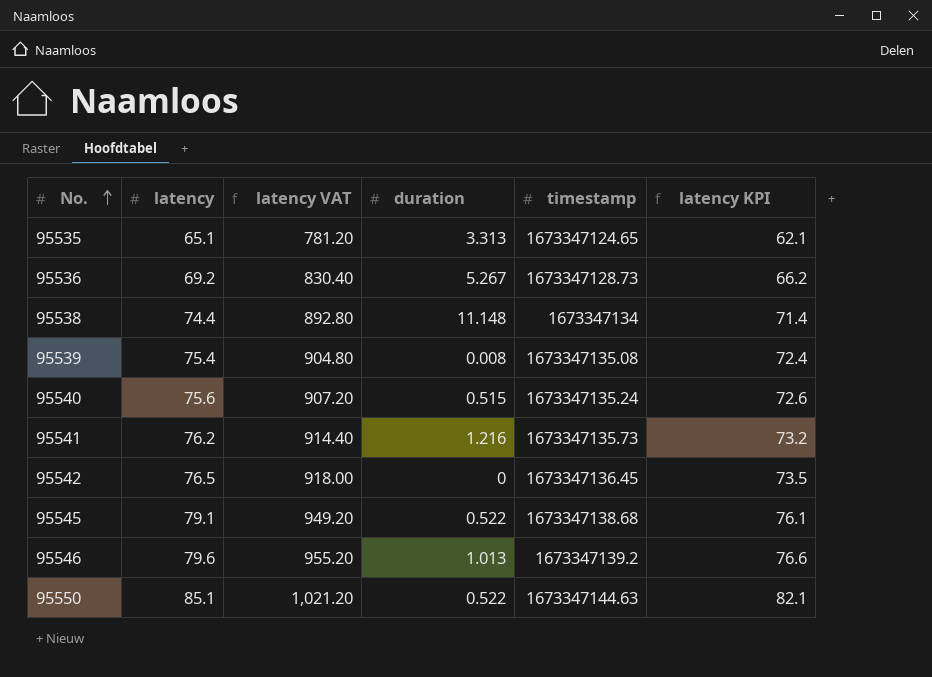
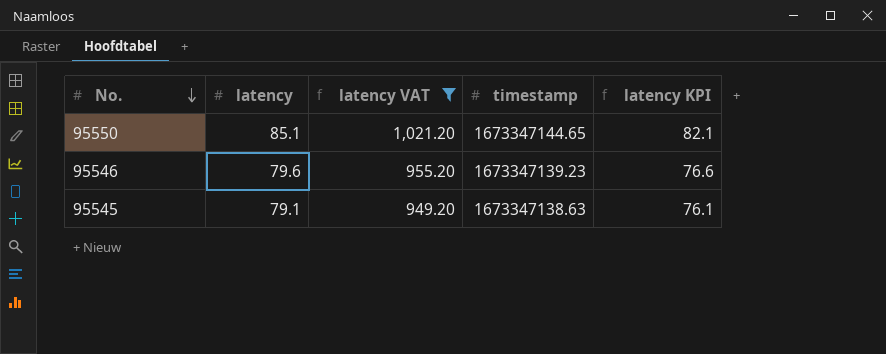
filter: none -> latency VAT >= 949.20
row order: No. ascending -> No. descending
column duration | position: 4 -> none
95550 | timestamp: 1673347144.63 -> 1673347144.65
95546 | timestamp: 1673347139.2 -> 1673347139.23
95545 | timestamp: 1673347138.68 -> 1673347138.63

